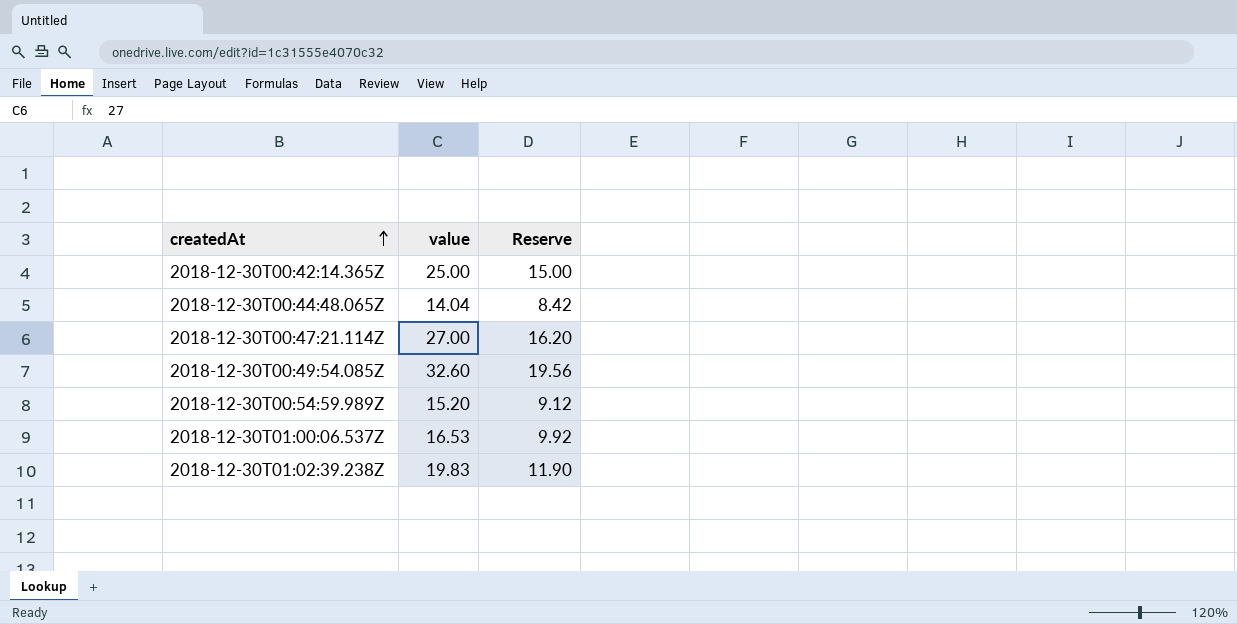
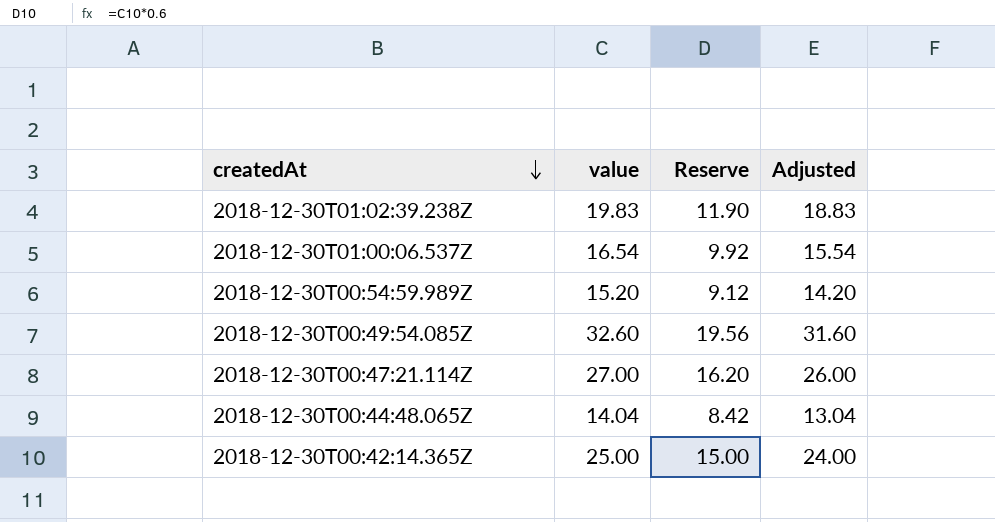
row order: createdAt ascending -> createdAt descending
column Adjusted | formula: none -> [value] - 1
2018-12-30T01:00:06.537Z | value: 16.53 -> 16.54

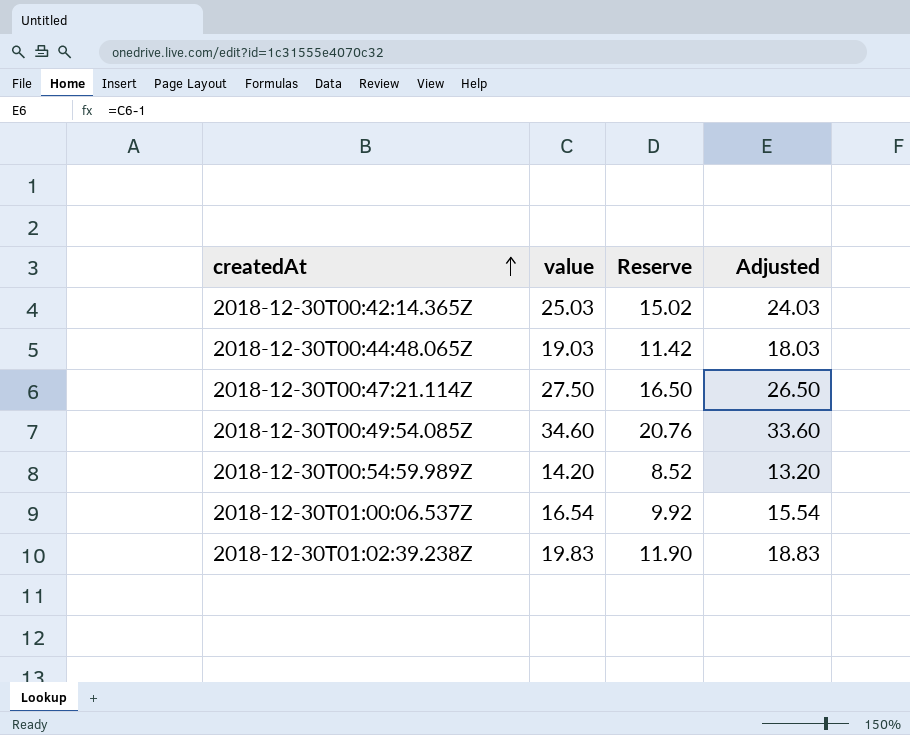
row order: createdAt descending -> createdAt ascending
2018-12-30T00:42:14.365Z | value: 25.00 -> 25.03
2018-12-30T00:42:14.365Z | Reserve: 15.00 -> 15.02
2018-12-30T00:42:14.365Z | Adjusted: 24.00 -> 24.03
2018-12-30T00:44:48.065Z | value: 14.04 -> 19.03
2018-12-30T00:44:48.065Z | Reserve: 8.42 -> 11.42
2018-12-30T00:44:48.065Z | Adjusted: 13.04 -> 18.03
2018-12-30T00:47:21.114Z | value: 27.00 -> 27.50
2018-12-30T00:47:21.114Z | Reserve: 16.20 -> 16.50
2018-12-30T00:47:21.114Z | Adjusted: 26.00 -> 26.50
2018-12-30T00:49:54.085Z | value: 32.60 -> 34.60
2018-12-30T00:49:54.085Z | Reserve: 19.56 -> 20.76
2018-12-30T00:49:54.085Z | Adjusted: 31.60 -> 33.60
2018-12-30T00:54:59.989Z | value: 15.20 -> 14.20
2018-12-30T00:54:59.989Z | Reserve: 9.12 -> 8.52
2018-12-30T00:54:59.989Z | Adjusted: 14.20 -> 13.20

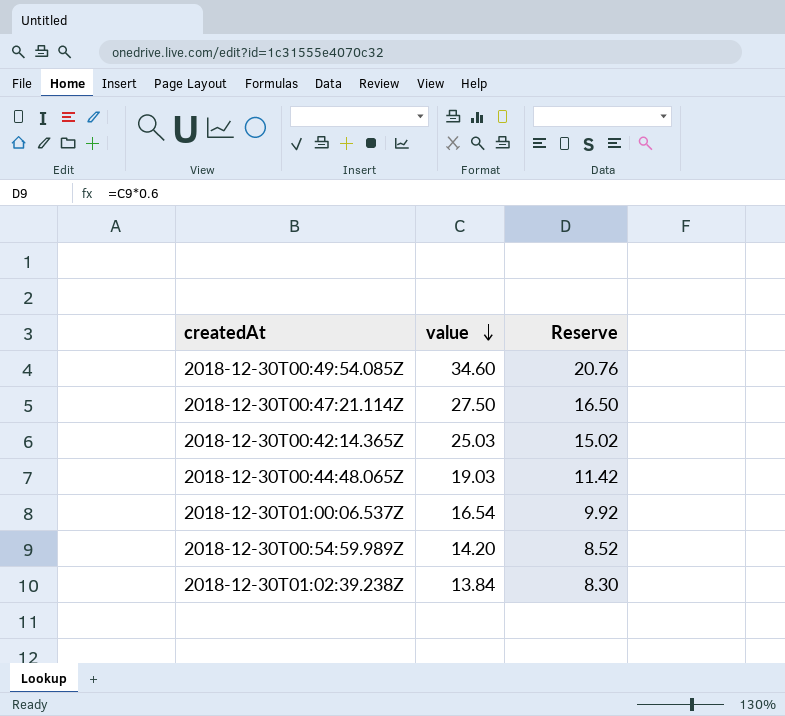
row order: createdAt ascending -> value descending
column Adjusted | formula: [value] - 1 -> none
2018-12-30T01:02:39.238Z | value: 19.83 -> 13.84
2018-12-30T01:02:39.238Z | Reserve: 11.90 -> 8.30

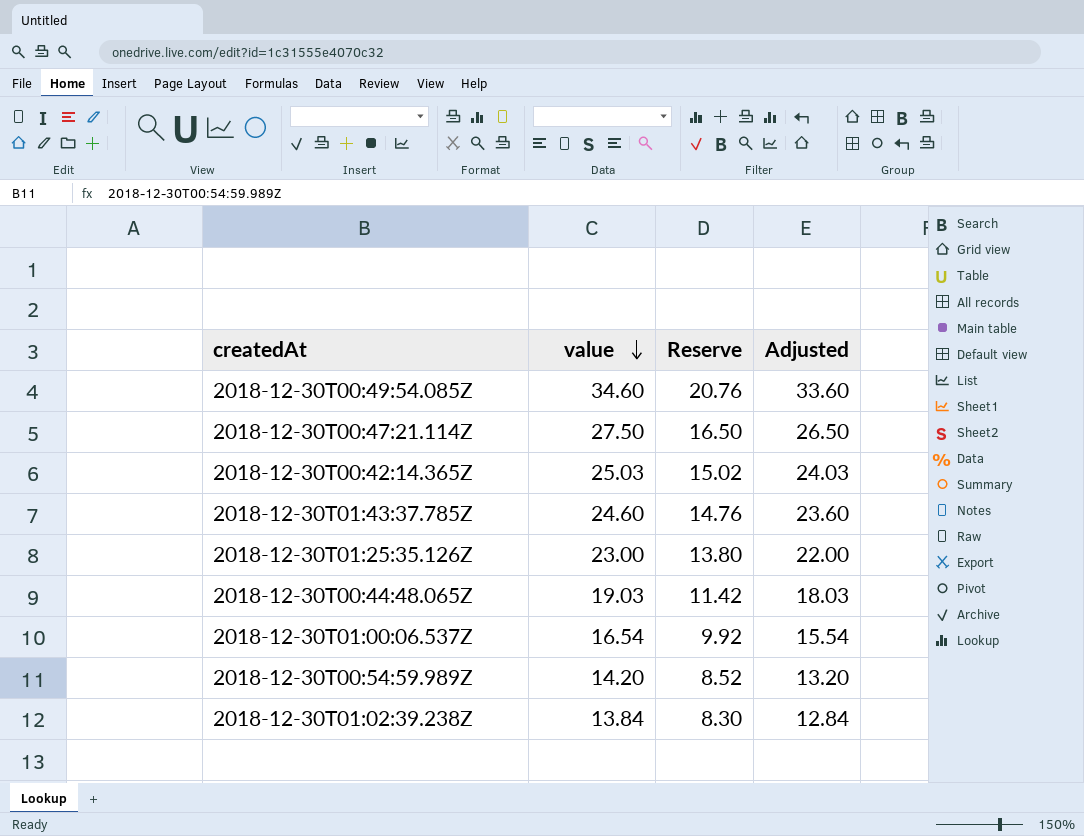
column Adjusted | formula: none -> [value] - 1
row 2018-12-30T01:43:37.785Z: none -> 24.60 | 14.76 | 23.60
row 2018-12-30T01:25:35.126Z: none -> 23.00 | 13.80 | 22.00

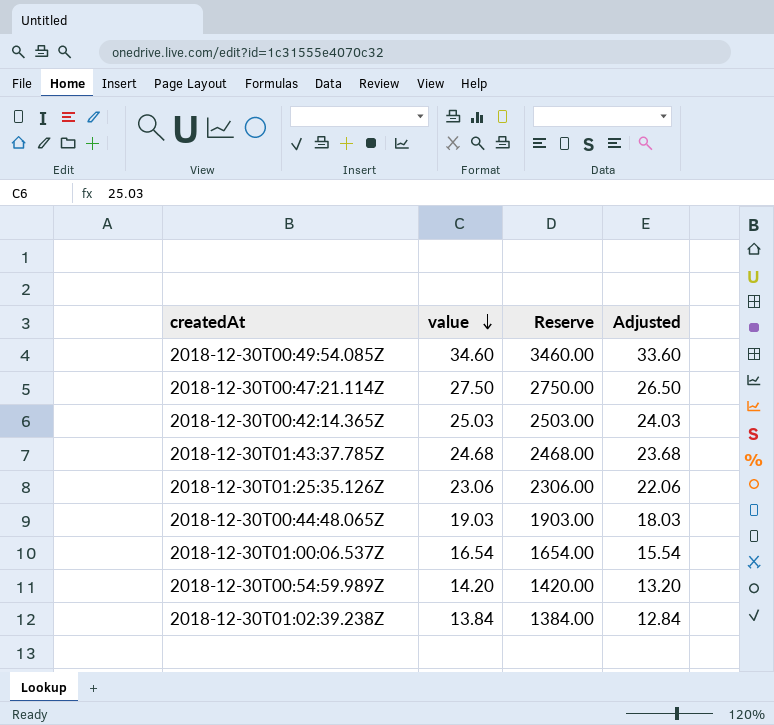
column Reserve | formula: [value] * 0.6 -> [value] * 100
2018-12-30T01:43:37.785Z | value: 24.60 -> 24.68
2018-12-30T01:43:37.785Z | Adjusted: 23.60 -> 23.68
2018-12-30T01:25:35.126Z | value: 23.00 -> 23.06
2018-12-30T01:25:35.126Z | Adjusted: 22.00 -> 22.06

